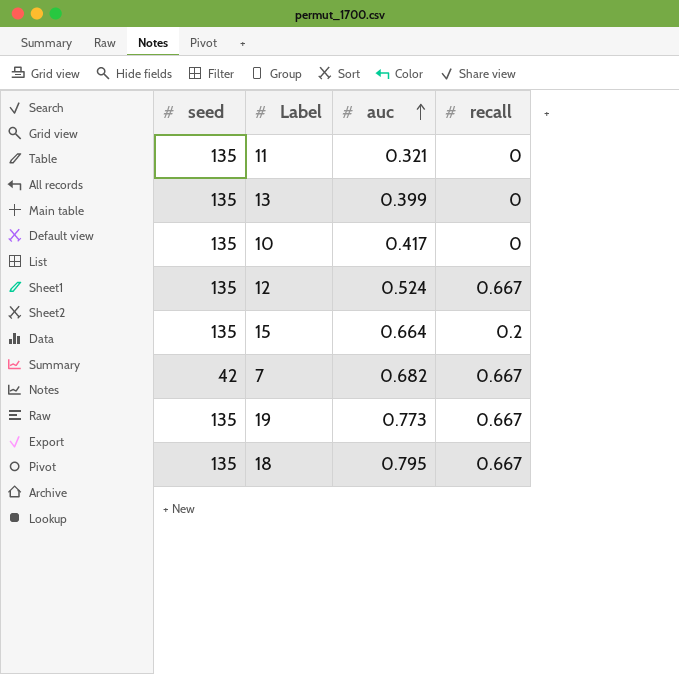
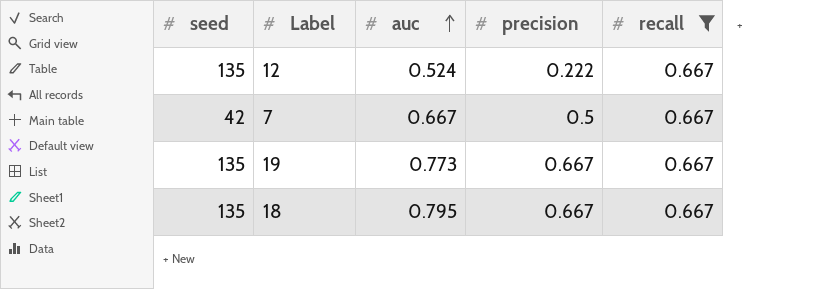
filter: none -> recall = 0.667
column precision | position: none -> 4
7 | auc: 0.682 -> 0.667

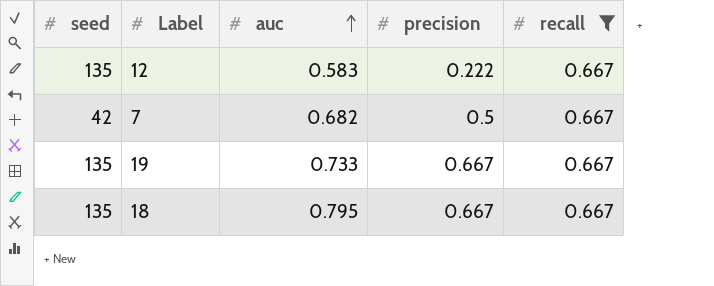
12 | auc: 0.524 -> 0.583
7 | auc: 0.667 -> 0.682
19 | auc: 0.773 -> 0.733

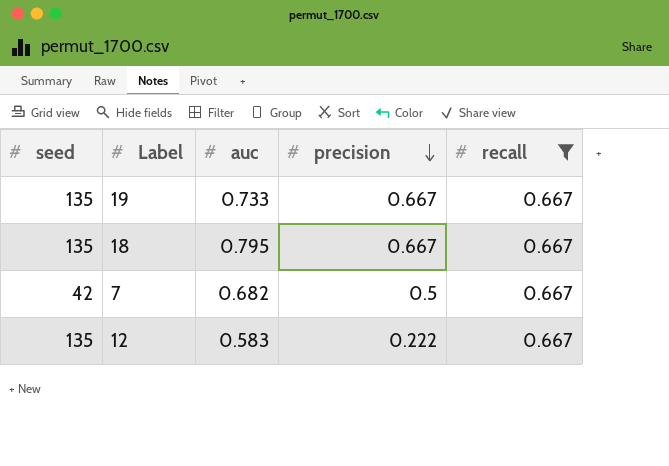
row order: auc ascending -> precision descending

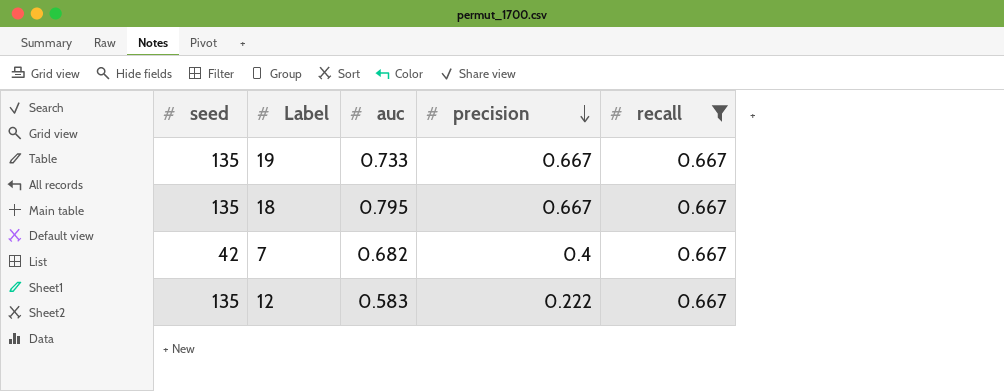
7 | precision: 0.5 -> 0.4

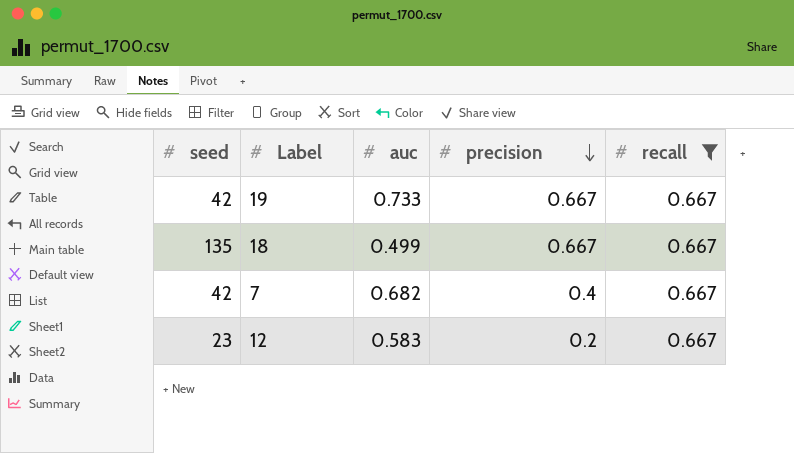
19 | seed: 135 -> 42
18 | auc: 0.795 -> 0.499
12 | seed: 135 -> 23
12 | precision: 0.222 -> 0.2

